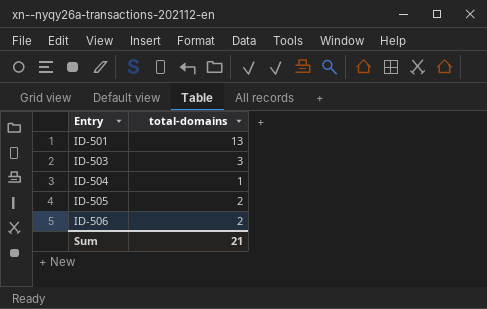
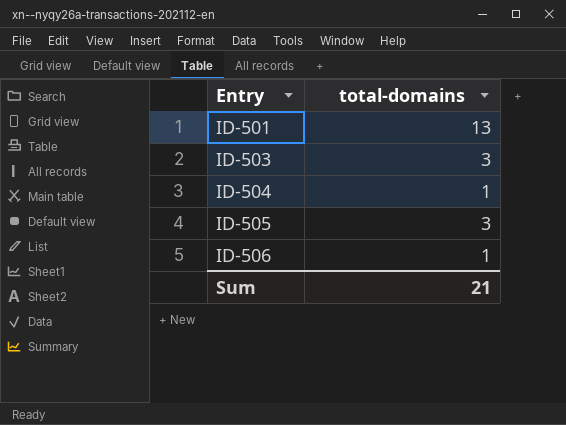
ID-505 | total-domains: 2 -> 3
ID-506 | total-domains: 2 -> 1

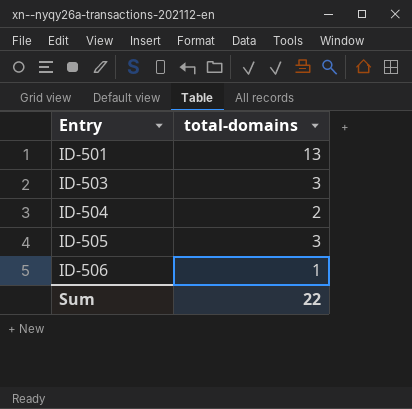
ID-504 | total-domains: 1 -> 2
Sum | total-domains: 21 -> 22

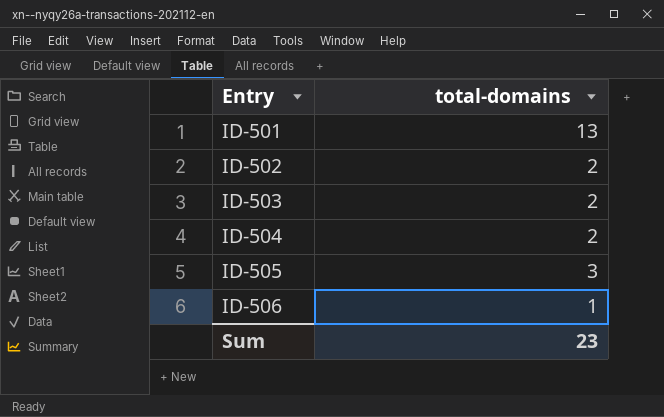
row ID-502: none -> 2
ID-503 | total-domains: 3 -> 2
Sum | total-domains: 22 -> 23

